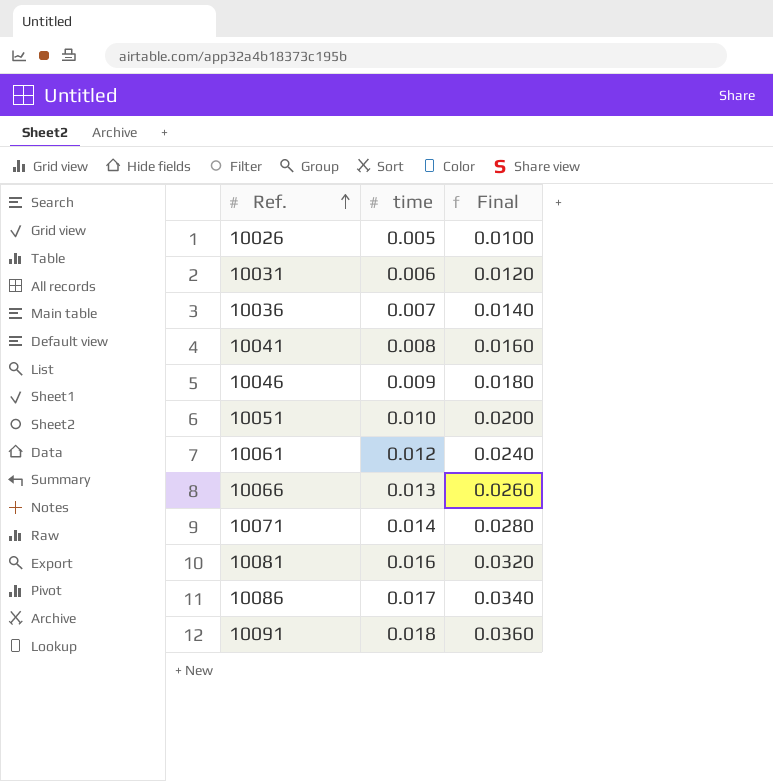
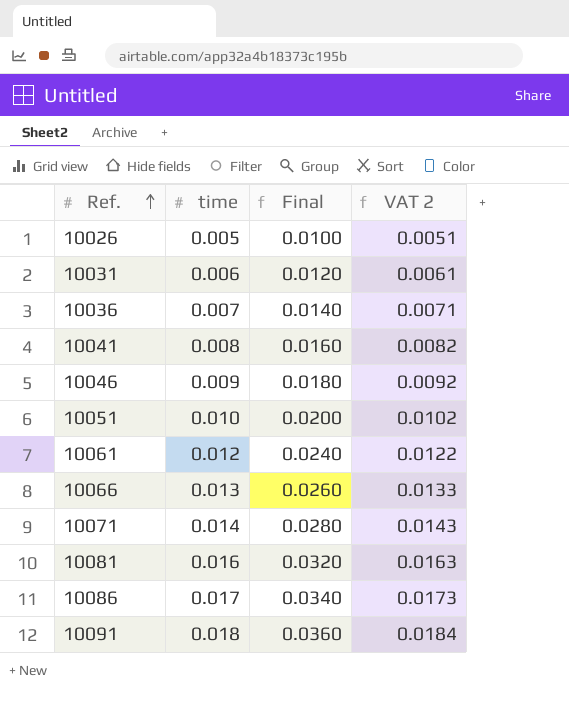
column VAT 2 | formula: none -> [time] * 1.02

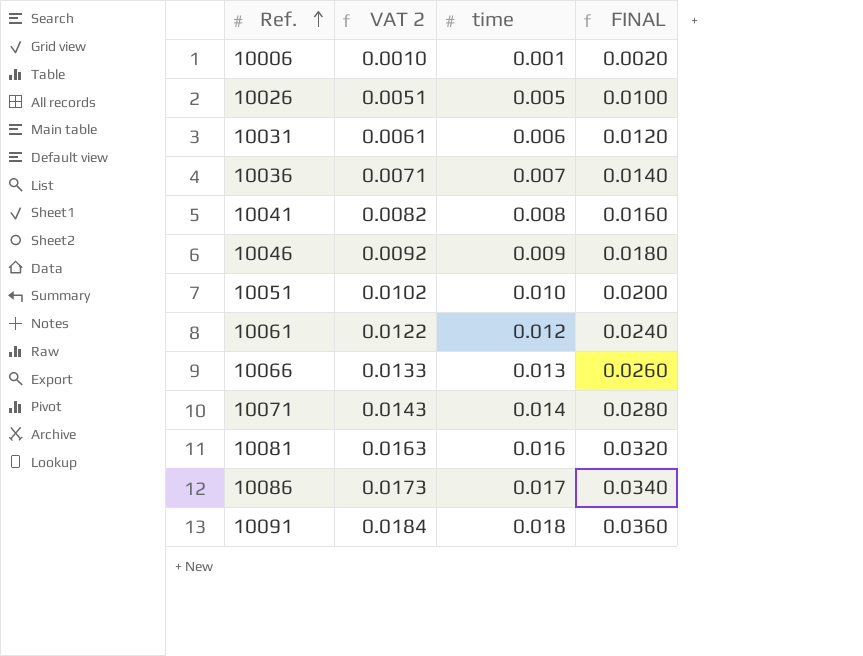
column VAT 2 | position: 4 -> 2
column name: Final -> FINAL
row 10006: none -> 0.0010 | 0.001 | 0.0020

